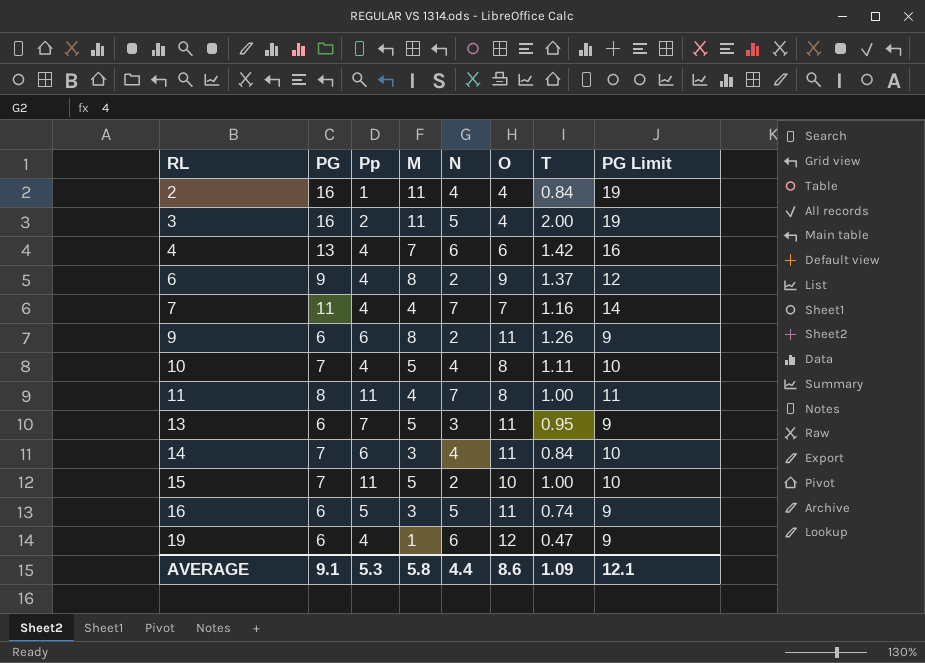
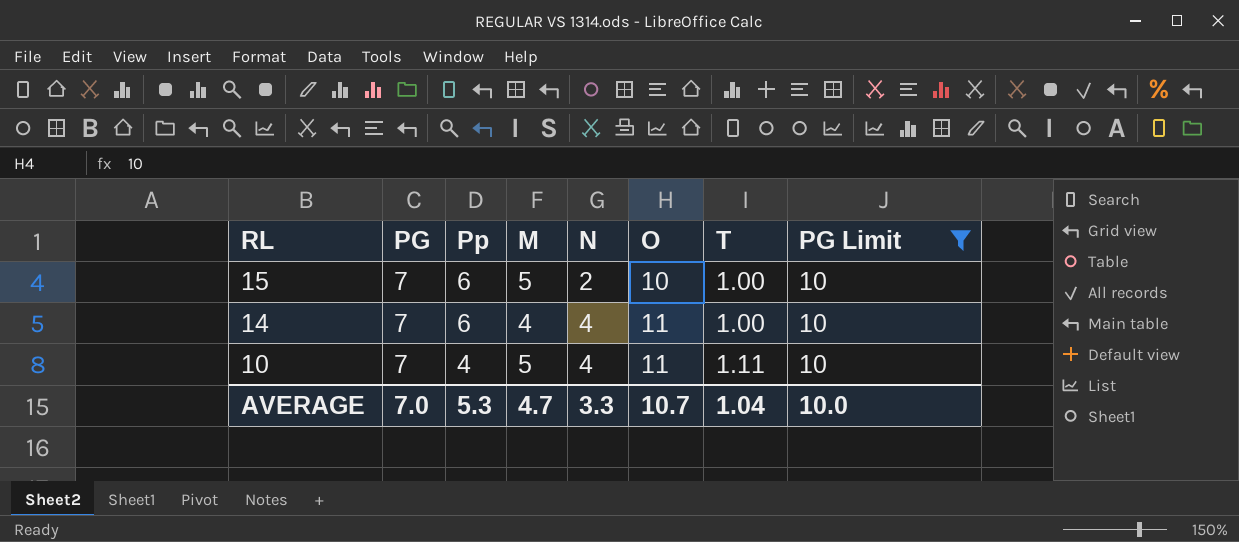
filter: none -> PG Limit = 10
row order: RL ascending -> RL descending
15 | Pp: 11 -> 6
14 | M: 3 -> 4
14 | T: 0.84 -> 1.00
10 | O: 8 -> 11
AVERAGE | PG: 9.1 -> 7.0
AVERAGE | M: 5.8 -> 4.7
AVERAGE | N: 4.4 -> 3.3
AVERAGE | O: 8.6 -> 10.7
AVERAGE | T: 1.09 -> 1.04
AVERAGE | PG Limit: 12.1 -> 10.0

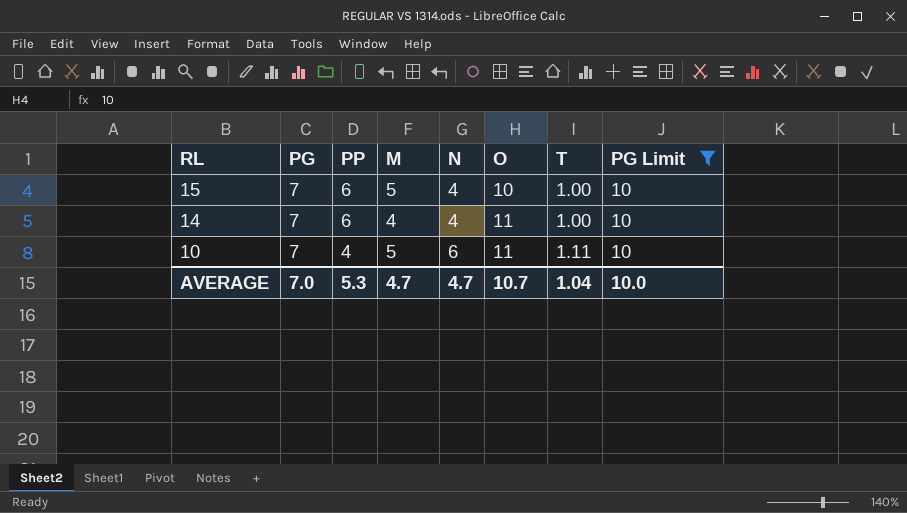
column name: Pp -> PP
15 | N: 2 -> 4
10 | N: 4 -> 6
AVERAGE | N: 3.3 -> 4.7

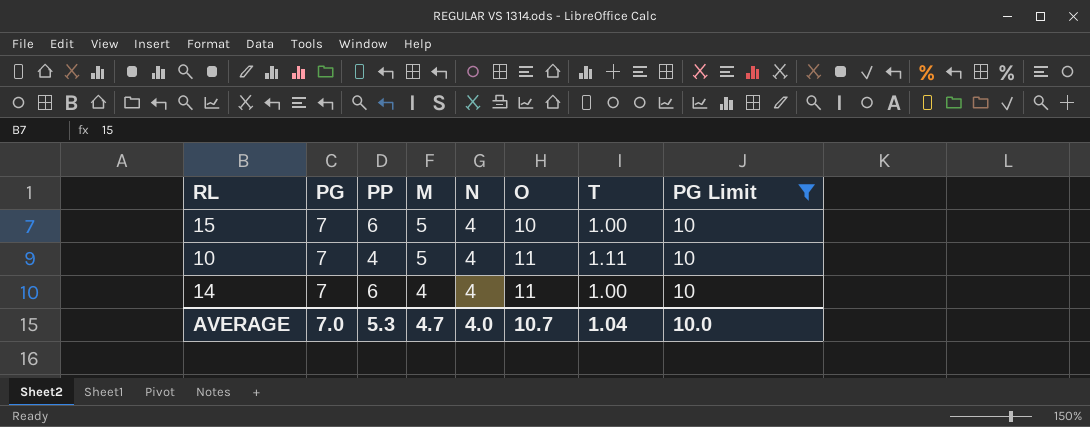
row order: RL descending -> M descending
10 | N: 6 -> 4
AVERAGE | N: 4.7 -> 4.0

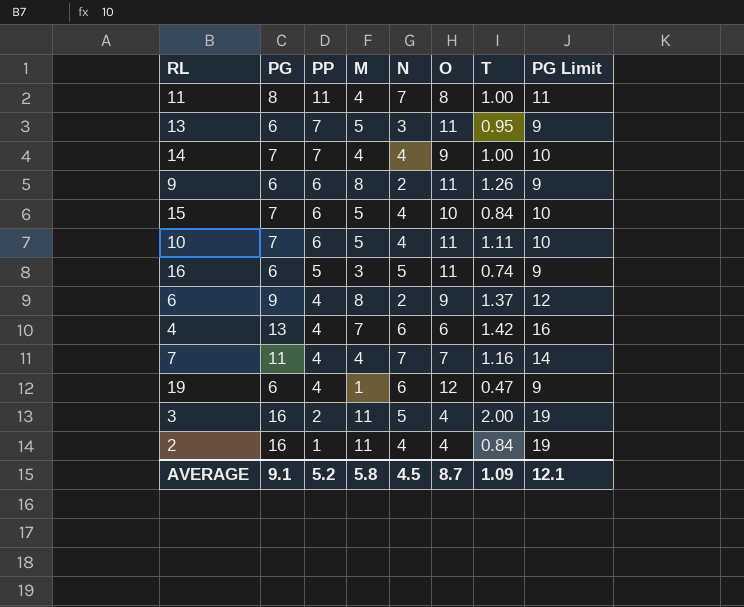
filter: PG Limit = 10 -> none
row order: M descending -> PP descending
14 | PP: 6 -> 7
14 | O: 11 -> 9
15 | T: 1.00 -> 0.84
10 | PP: 4 -> 6
AVERAGE | PG: 7.0 -> 9.1
AVERAGE | PP: 5.3 -> 5.2
AVERAGE | M: 4.7 -> 5.8
AVERAGE | N: 4.0 -> 4.5
AVERAGE | O: 10.7 -> 8.7
AVERAGE | T: 1.04 -> 1.09
AVERAGE | PG Limit: 10.0 -> 12.1

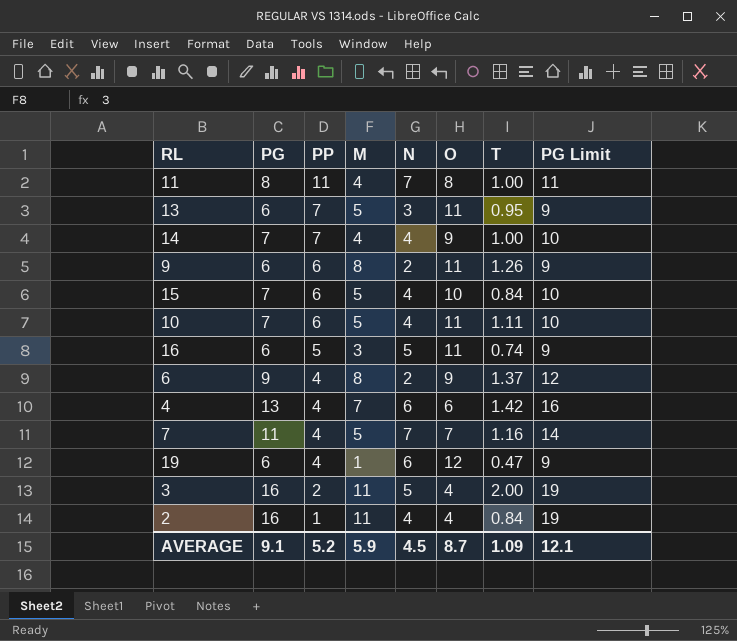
7 | M: 4 -> 5
AVERAGE | M: 5.8 -> 5.9

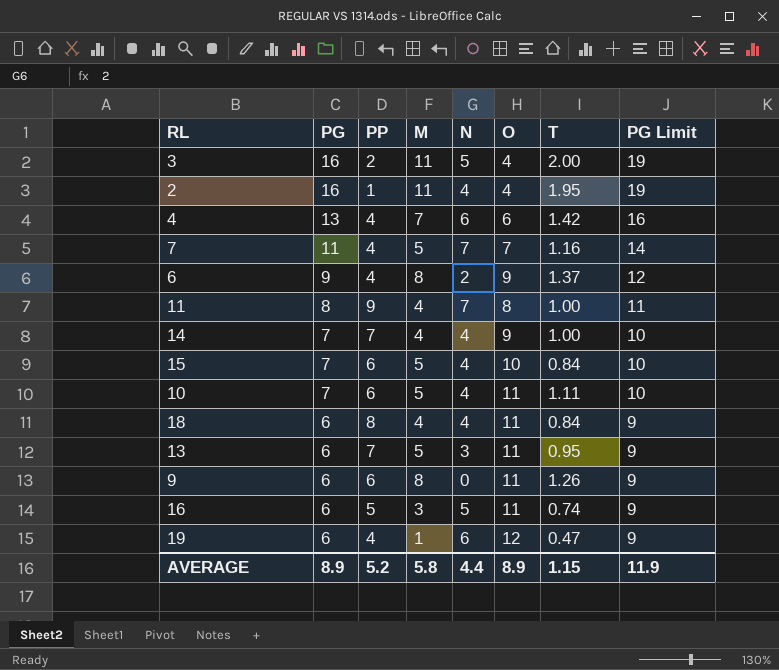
row order: PP descending -> PG descending
2 | T: 0.84 -> 1.95
11 | PP: 11 -> 9
row 18: none -> 6 | 8 | 4 | 4 | 11 | 0.84 | 9
9 | N: 2 -> 0
AVERAGE | PG: 9.1 -> 8.9
AVERAGE | M: 5.9 -> 5.8
AVERAGE | N: 4.5 -> 4.4
AVERAGE | O: 8.7 -> 8.9
AVERAGE | T: 1.09 -> 1.15
AVERAGE | PG Limit: 12.1 -> 11.9

